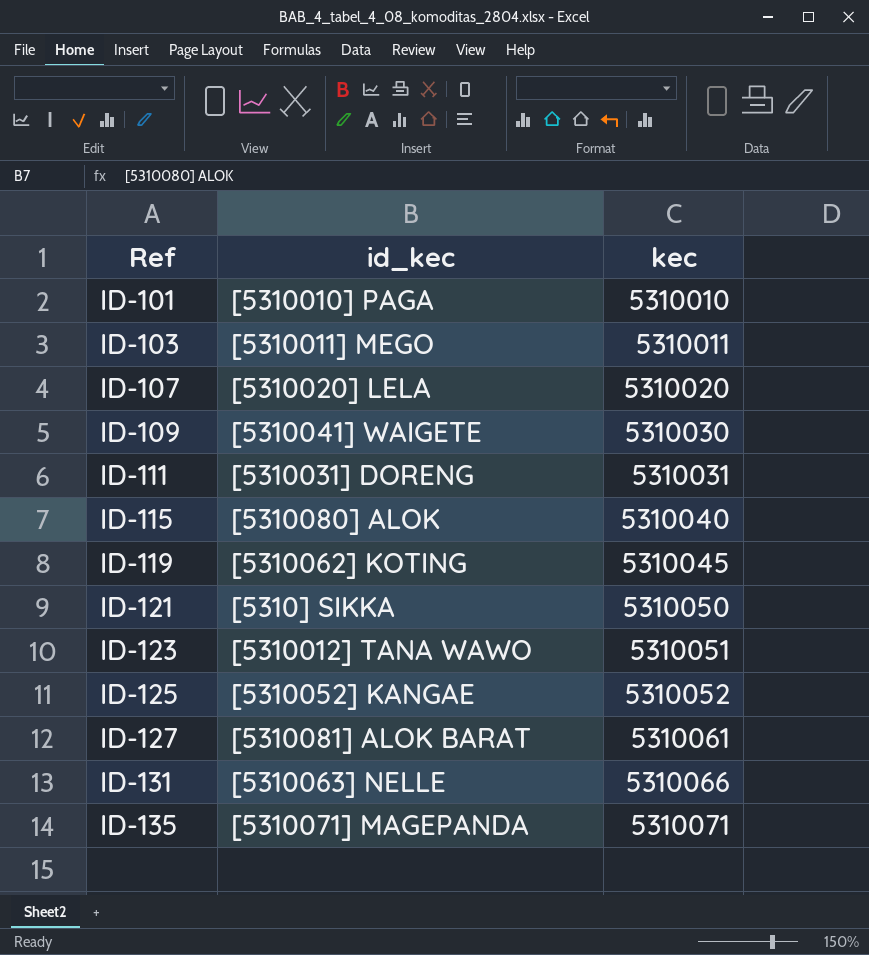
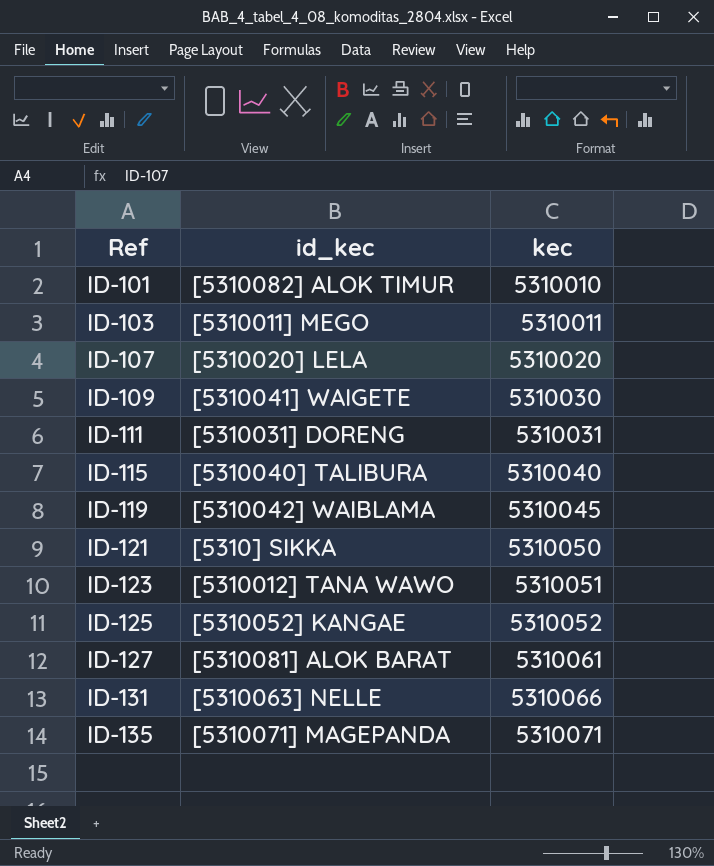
ID-101 | id_kec: [5310010] PAGA -> [5310082] ALOK TIMUR
ID-115 | id_kec: [5310080] ALOK -> [5310040] TALIBURA
ID-119 | id_kec: [5310062] KOTING -> [5310042] WAIBLAMA

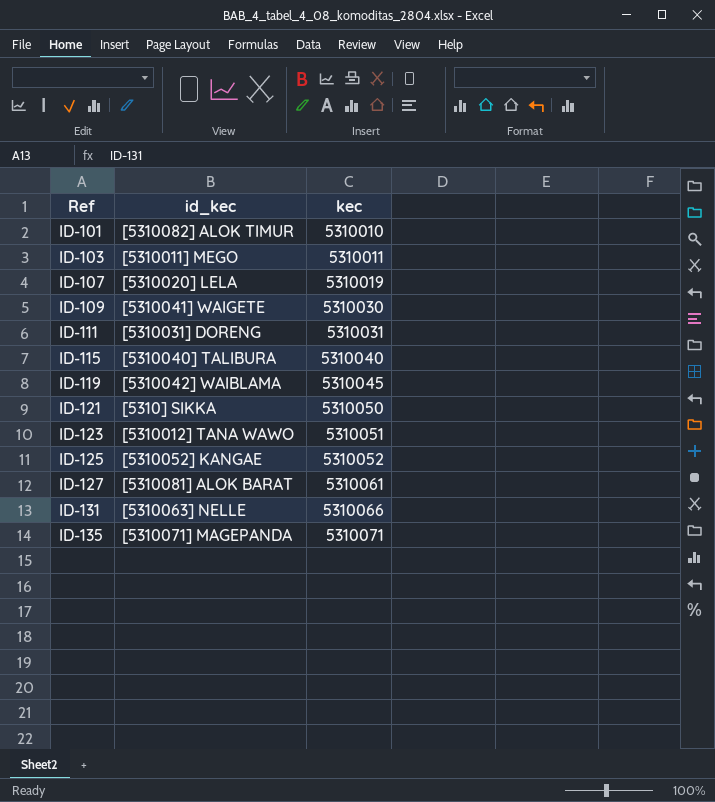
ID-107 | kec: 5310020 -> 5310019

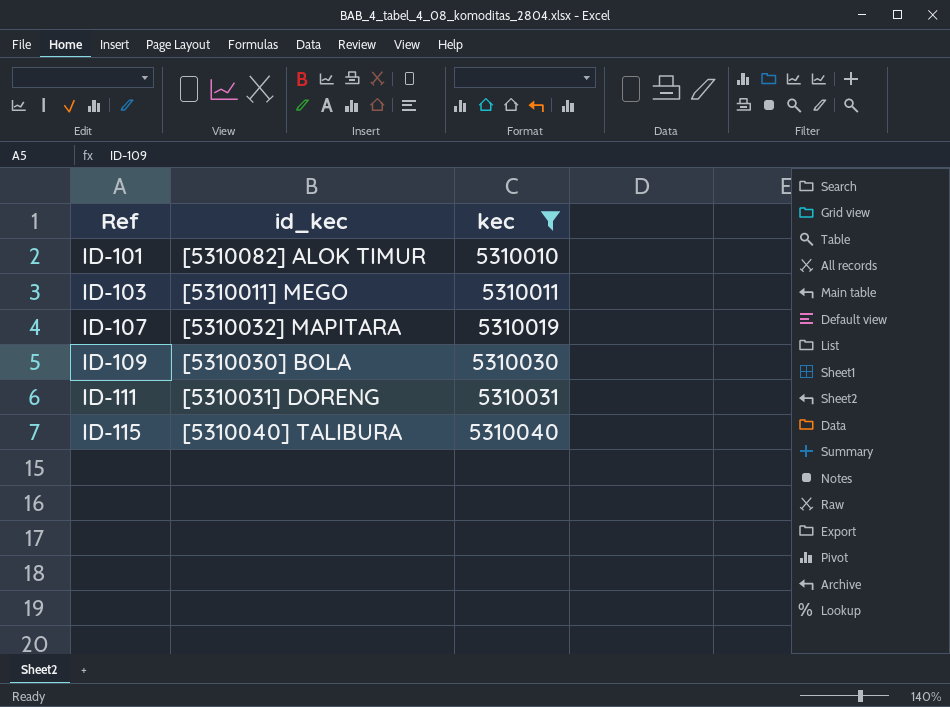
filter: none -> kec <= 5310040
ID-107 | id_kec: [5310020] LELA -> [5310032] MAPITARA
ID-109 | id_kec: [5310041] WAIGETE -> [5310030] BOLA

